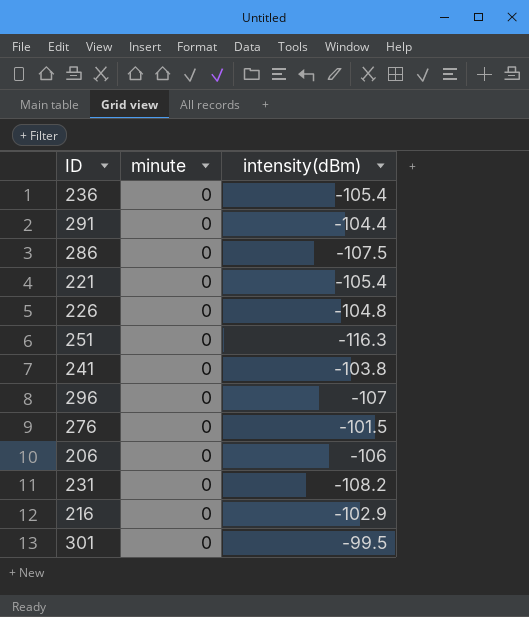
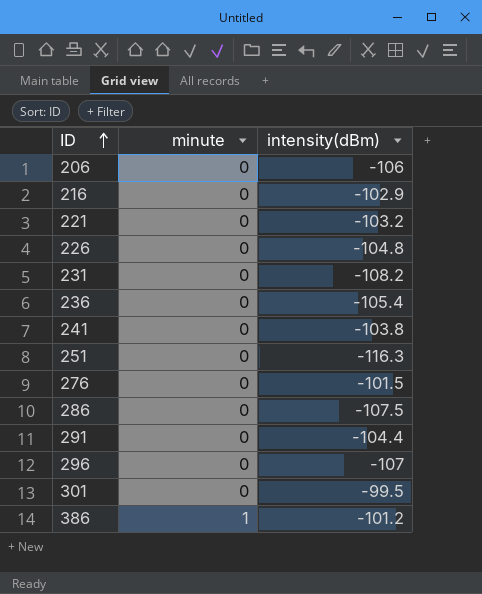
row order: none -> ID ascending
221 | intensity(dBm): -105.4 -> -103.2
row 386: none -> 1 | -101.2

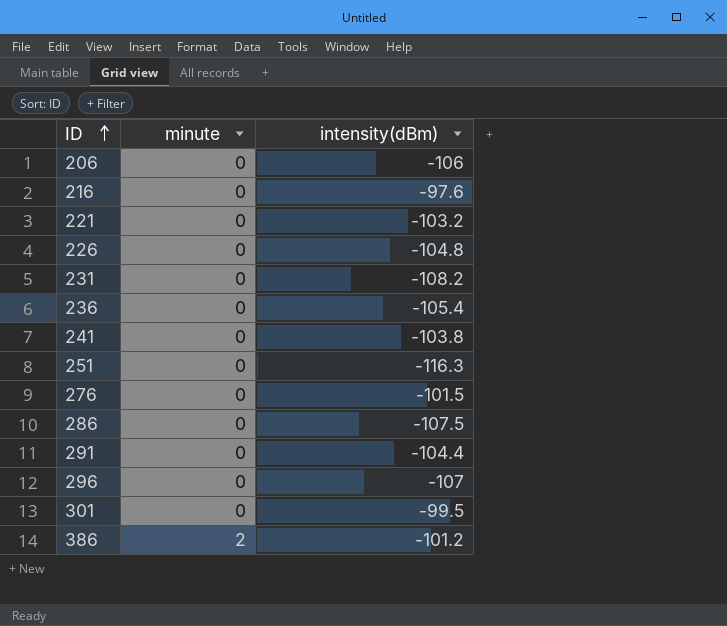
216 | intensity(dBm): -102.9 -> -97.6
386 | minute: 1 -> 2

